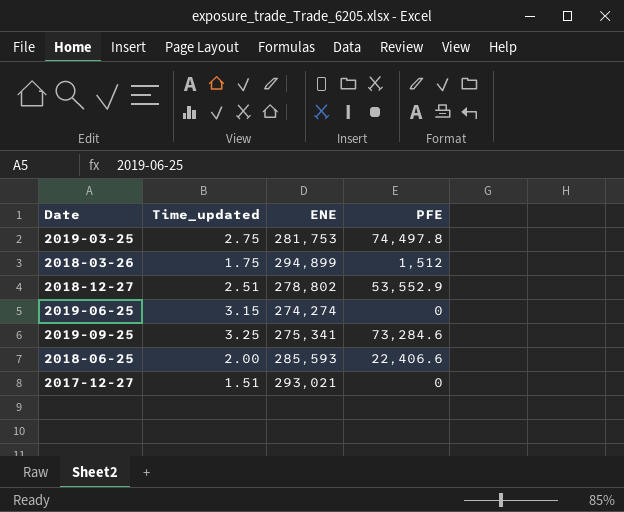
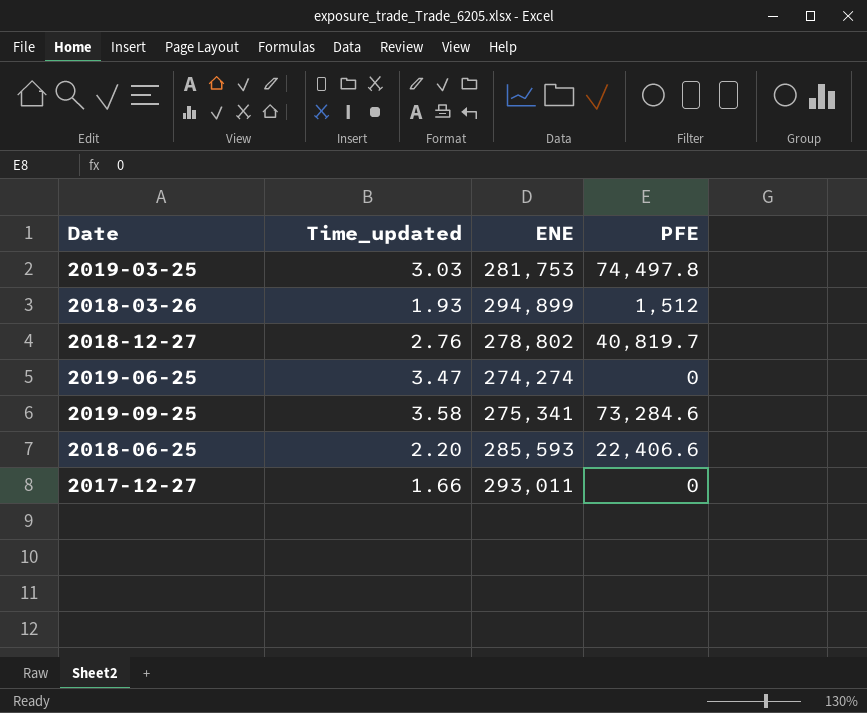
2019-03-25 | Time_updated: 2.75 -> 3.03
2018-03-26 | Time_updated: 1.75 -> 1.93
2018-12-27 | Time_updated: 2.51 -> 2.76
2018-12-27 | PFE: 53,552.9 -> 40,819.7
2019-06-25 | Time_updated: 3.15 -> 3.47
2019-09-25 | Time_updated: 3.25 -> 3.58
2018-06-25 | Time_updated: 2.00 -> 2.20
2017-12-27 | Time_updated: 1.51 -> 1.66
2017-12-27 | ENE: 293,021 -> 293,011

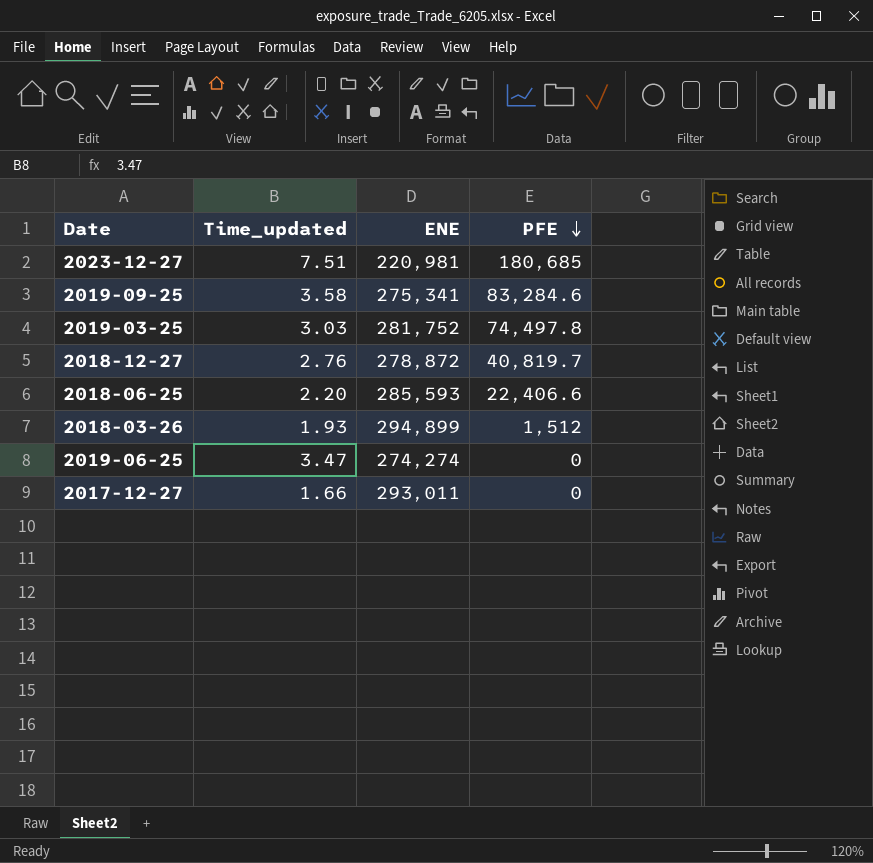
row order: none -> PFE descending
row 2023-12-27: none -> 7.51 | 220,981 | 180,685
2019-09-25 | PFE: 73,284.6 -> 83,284.6
2019-03-25 | ENE: 281,753 -> 281,752
2018-12-27 | ENE: 278,802 -> 278,872

